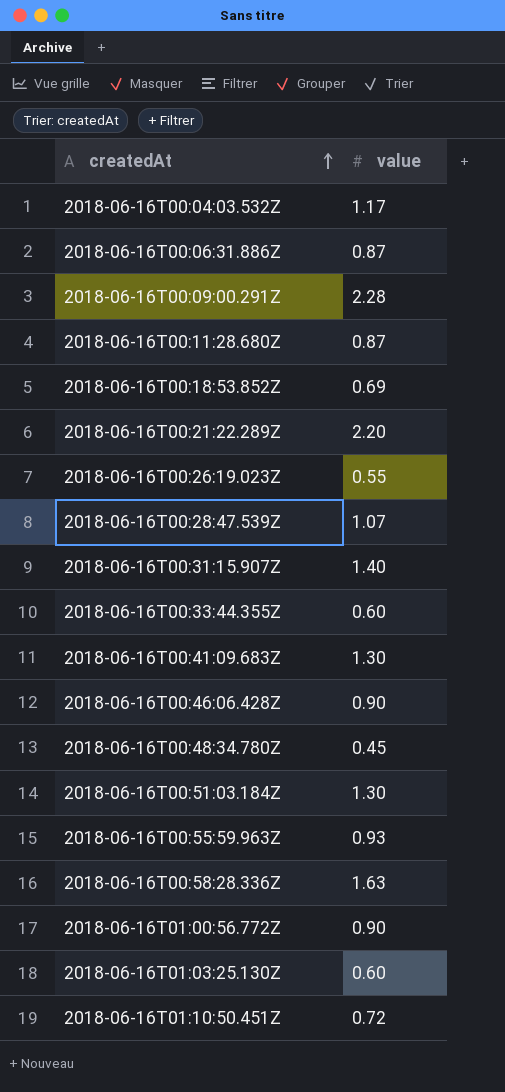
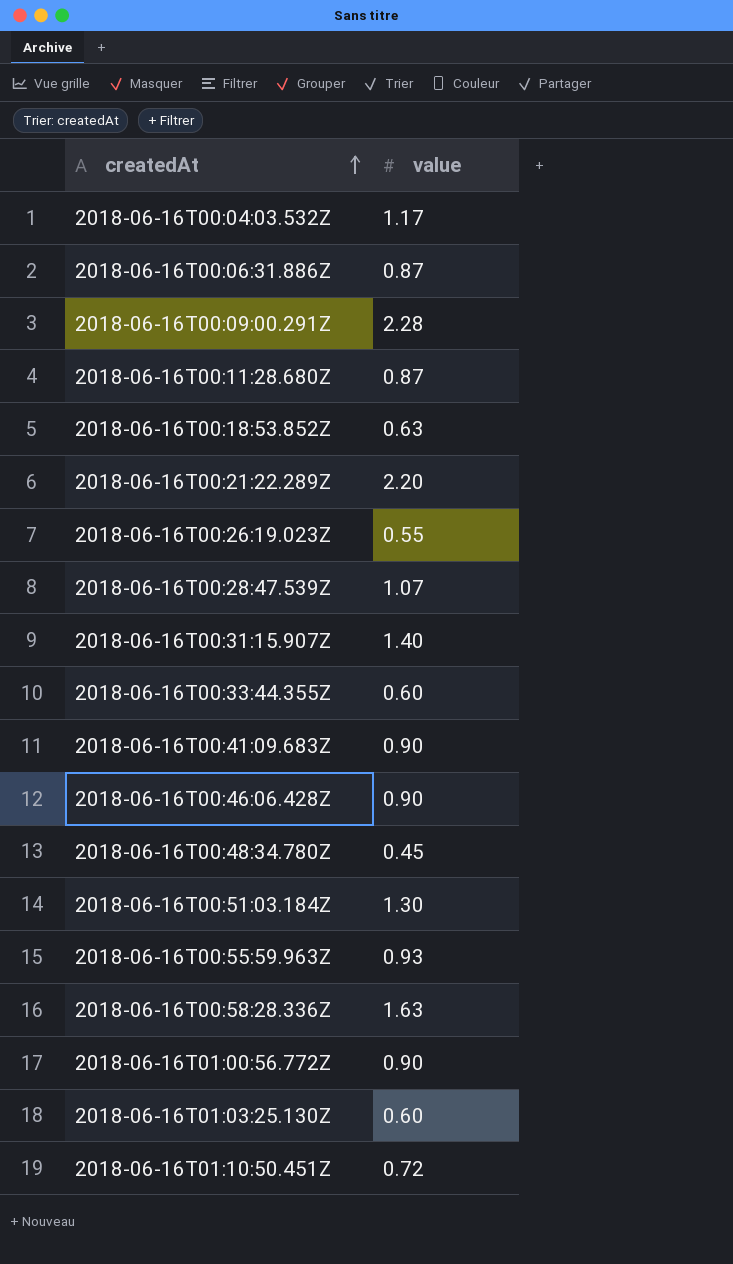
2018-06-16T00:18:53.852Z | value: 0.69 -> 0.63
2018-06-16T00:41:09.683Z | value: 1.30 -> 0.90

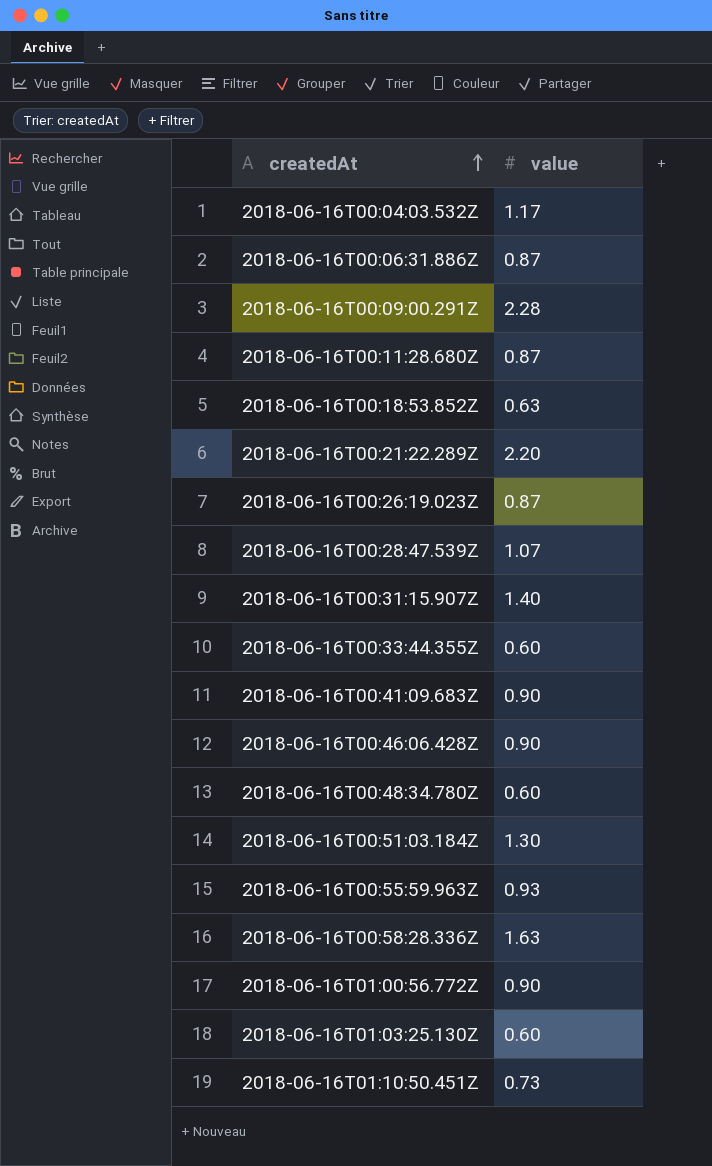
2018-06-16T00:26:19.023Z | value: 0.55 -> 0.87
2018-06-16T00:48:34.780Z | value: 0.45 -> 0.60
2018-06-16T01:10:50.451Z | value: 0.72 -> 0.73

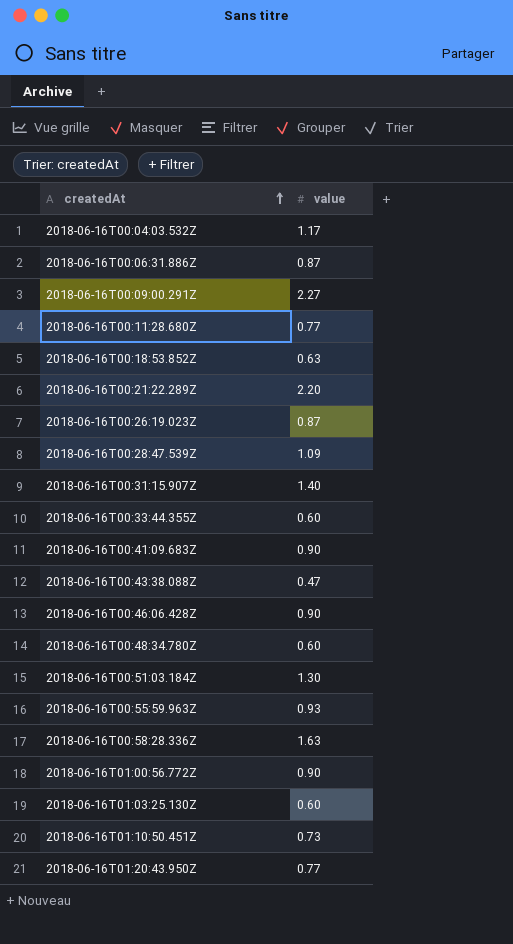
2018-06-16T00:09:00.291Z | value: 2.28 -> 2.27
2018-06-16T00:11:28.680Z | value: 0.87 -> 0.77
2018-06-16T00:28:47.539Z | value: 1.07 -> 1.09
row 2018-06-16T00:43:38.088Z: none -> 0.47
row 2018-06-16T01:20:43.950Z: none -> 0.77

